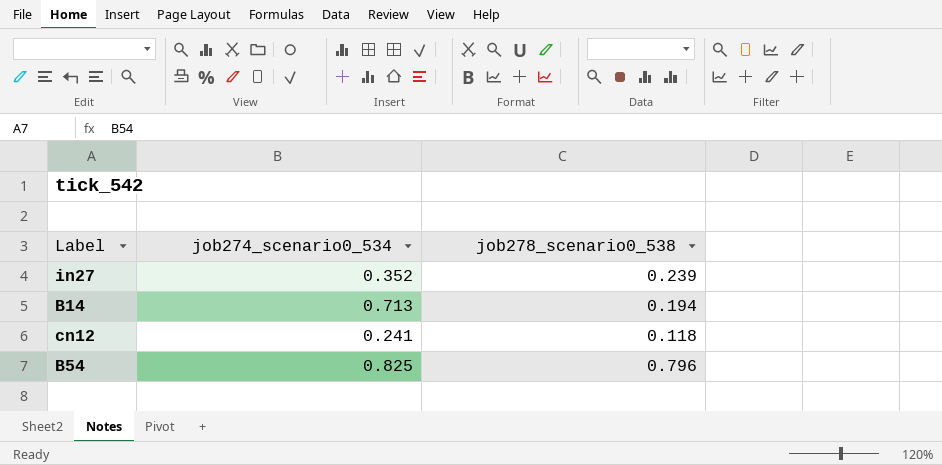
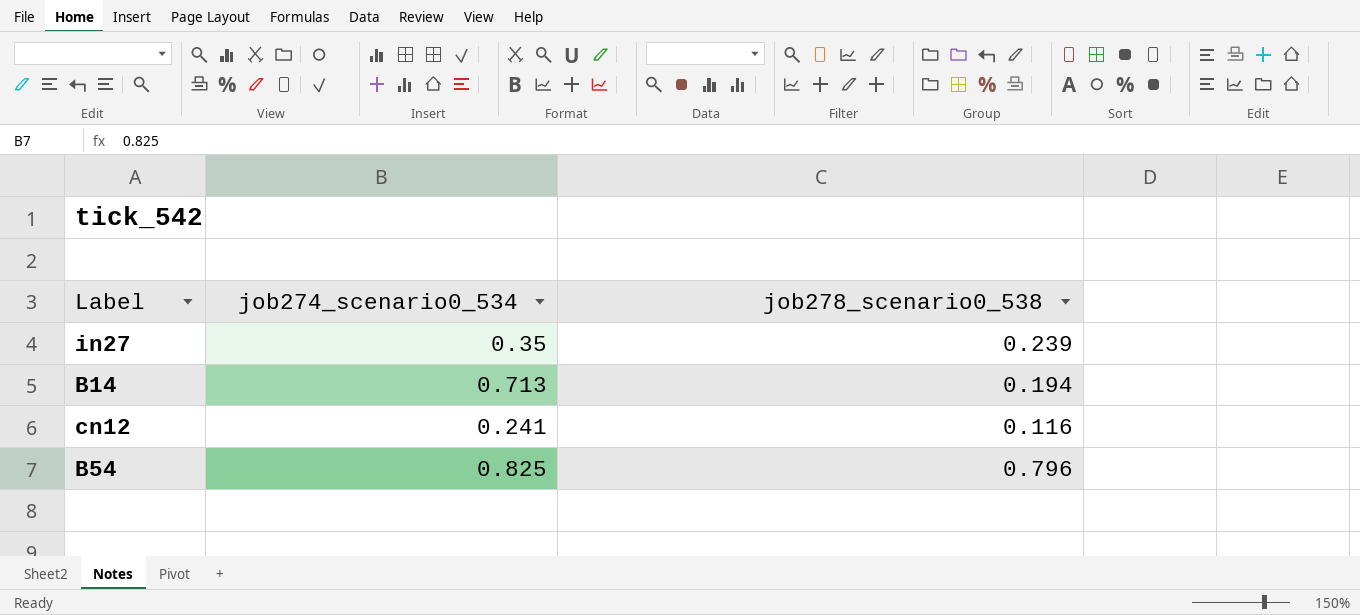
in27 | job274_scenario0_534: 0.352 -> 0.35
cn12 | job278_scenario0_538: 0.118 -> 0.116

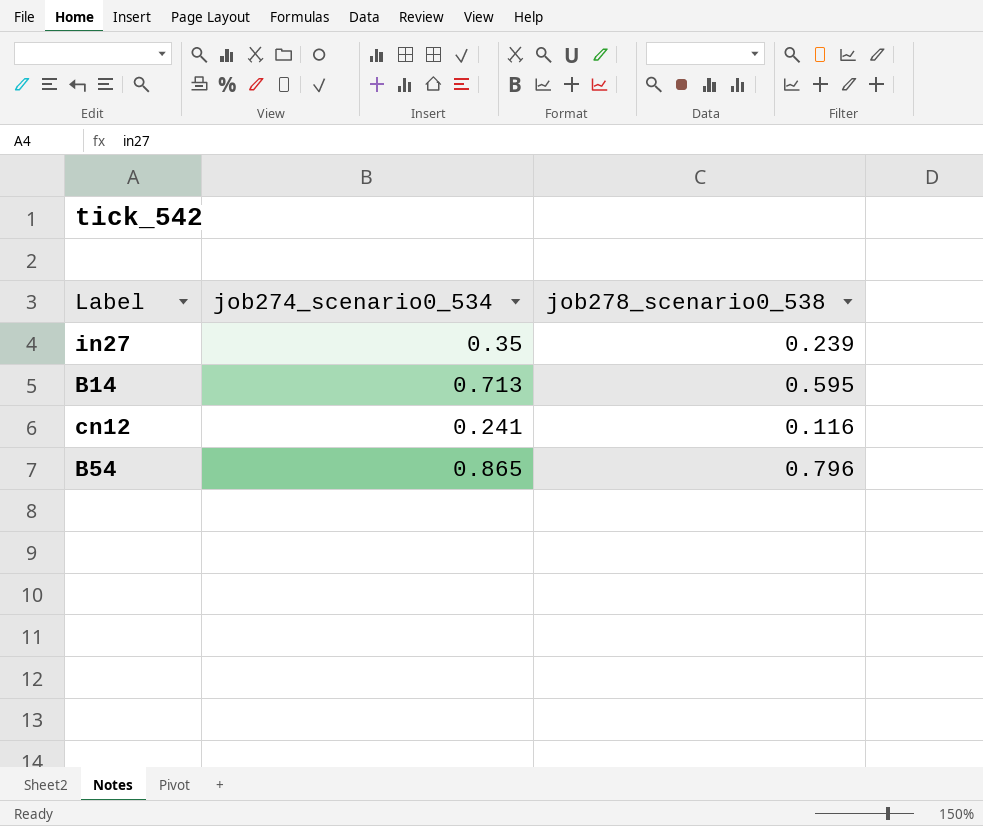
B14 | job278_scenario0_538: 0.194 -> 0.595
B54 | job274_scenario0_534: 0.825 -> 0.865

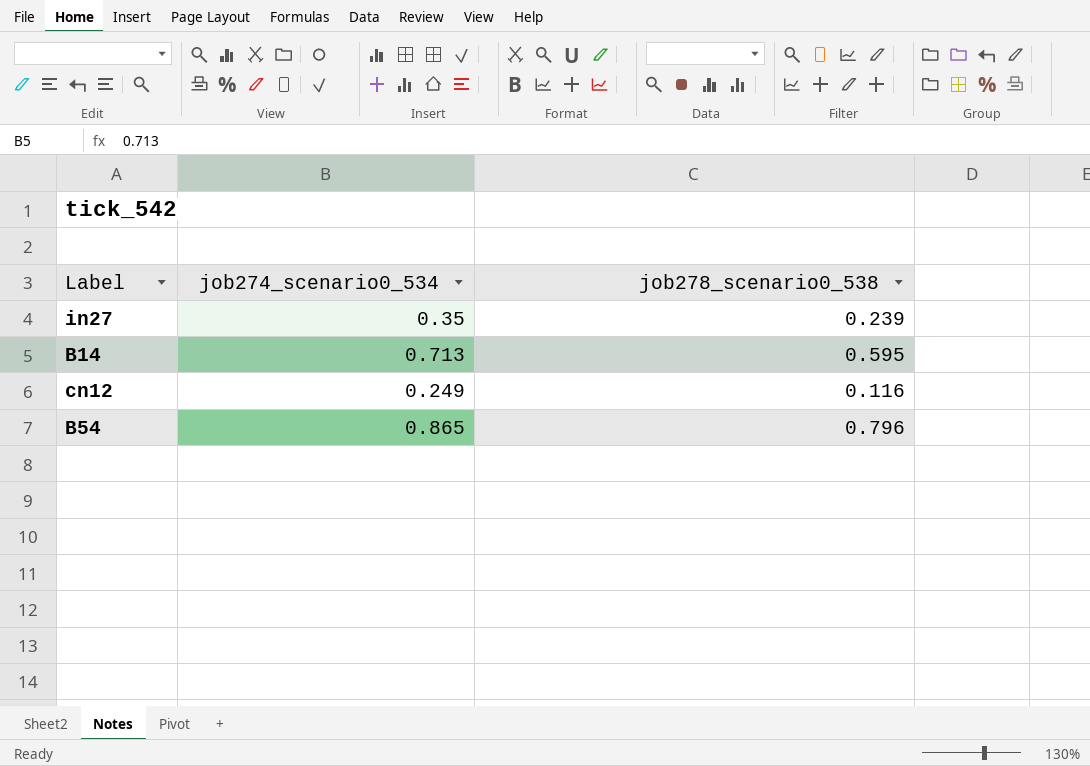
cn12 | job274_scenario0_534: 0.241 -> 0.249

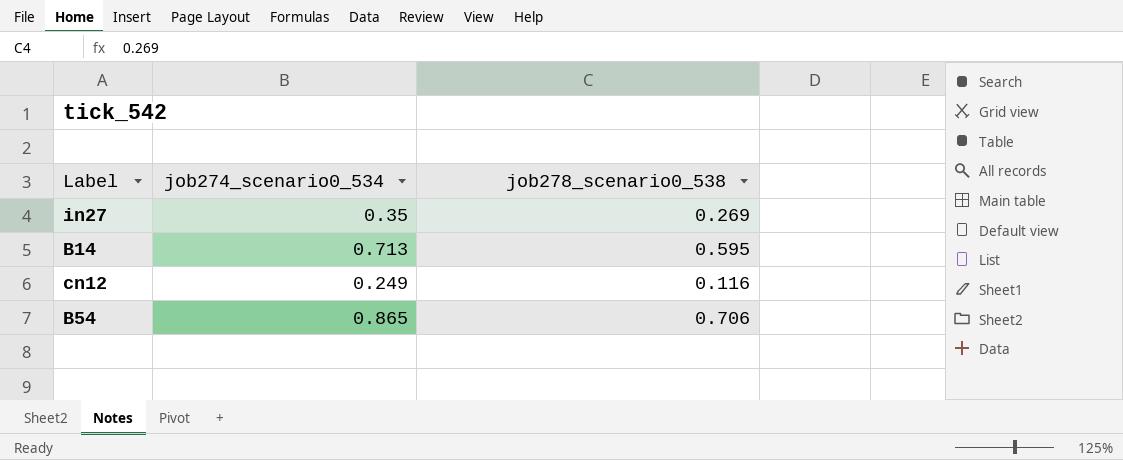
in27 | job278_scenario0_538: 0.239 -> 0.269
B54 | job278_scenario0_538: 0.796 -> 0.706

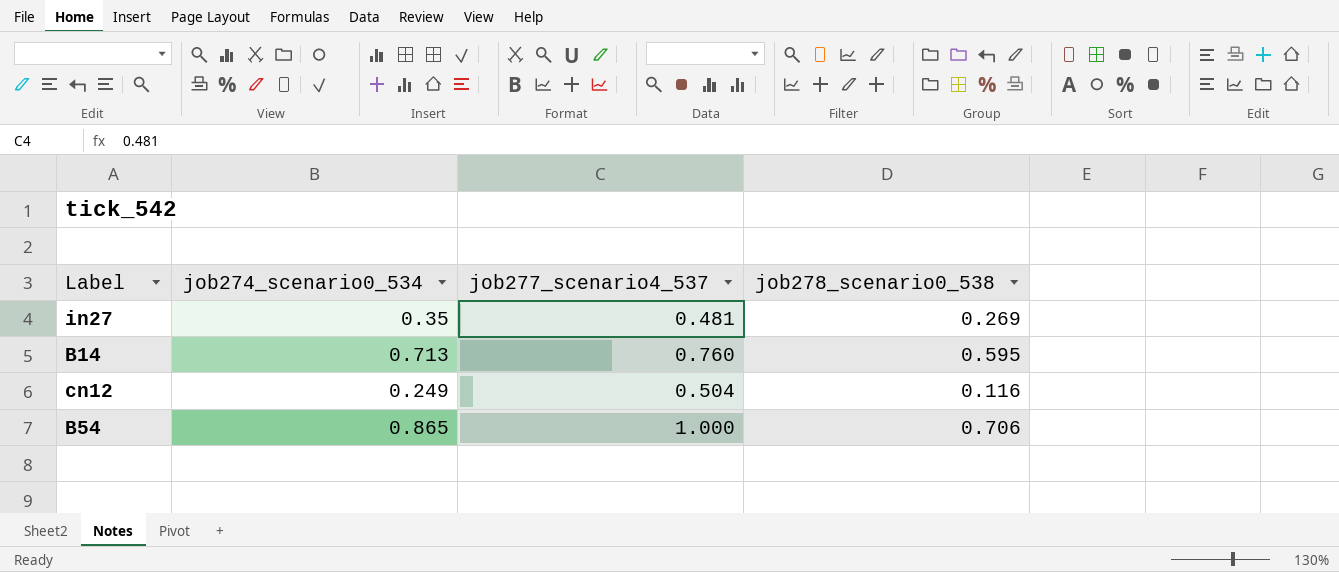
column job277_scenario4_537 | position: none -> 3

